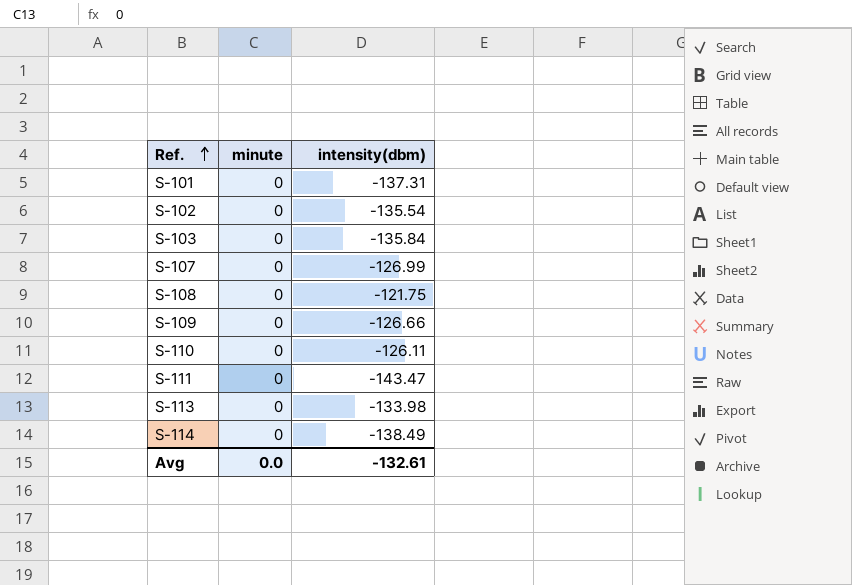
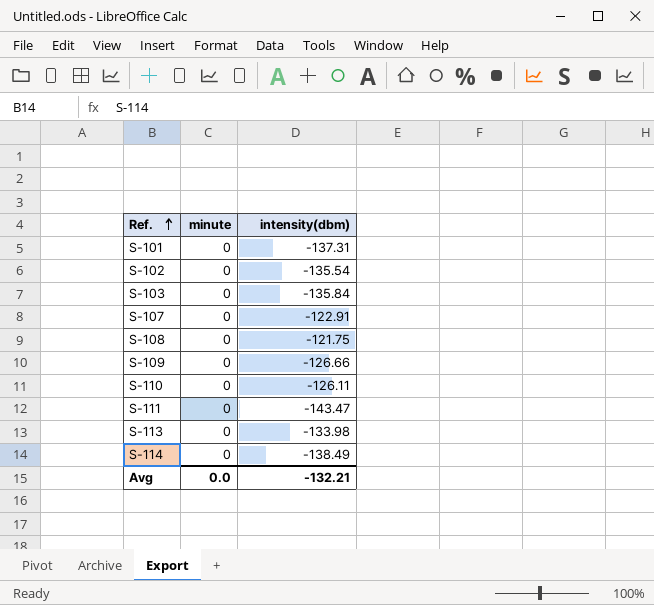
S-107 | intensity(dbm): -126.99 -> -122.91
Avg | intensity(dbm): -132.61 -> -132.21

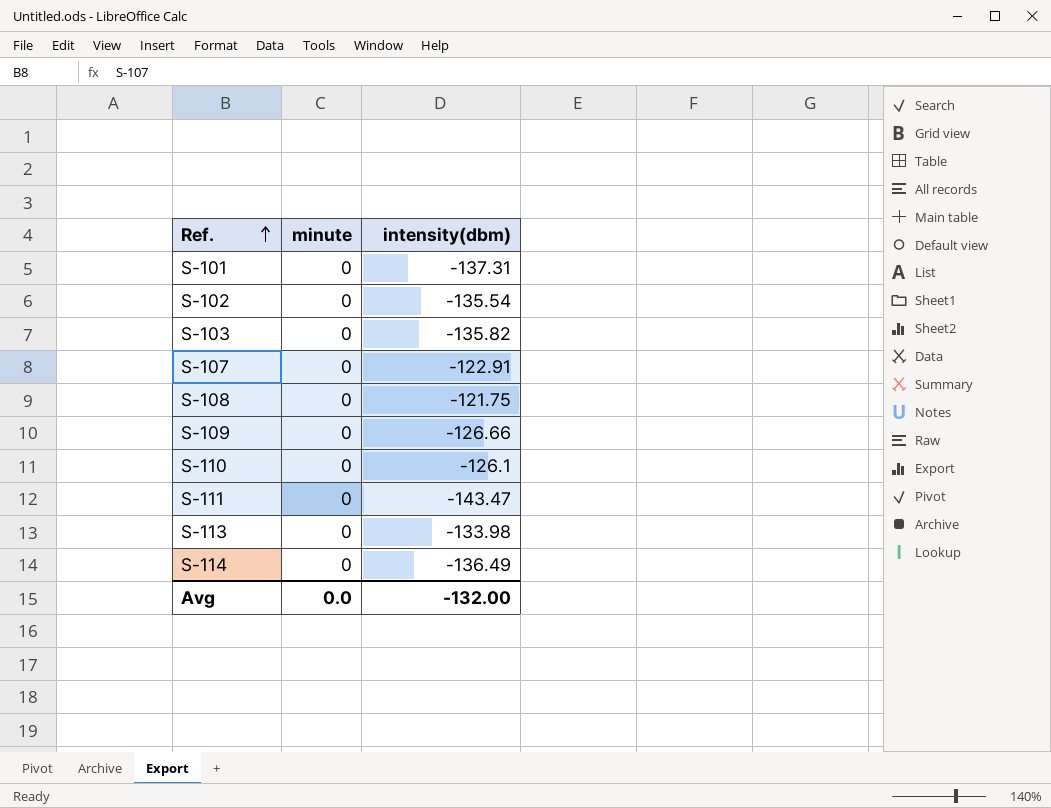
S-103 | intensity(dbm): -135.84 -> -135.82
S-110 | intensity(dbm): -126.11 -> -126.1
S-114 | intensity(dbm): -138.49 -> -136.49
Avg | intensity(dbm): -132.21 -> -132.00

